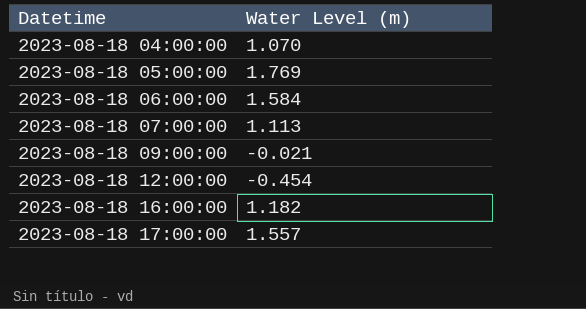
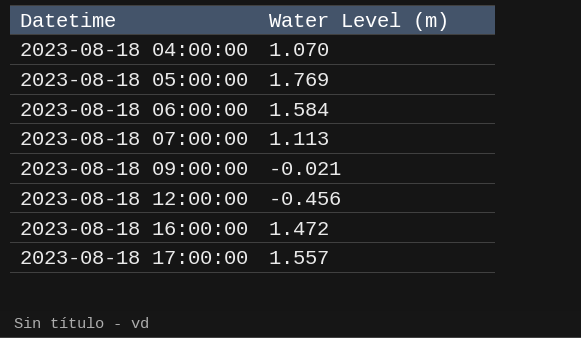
2023-08-18 12:00:00 | Water Level (m): -0.454 -> -0.456
2023-08-18 16:00:00 | Water Level (m): 1.182 -> 1.472

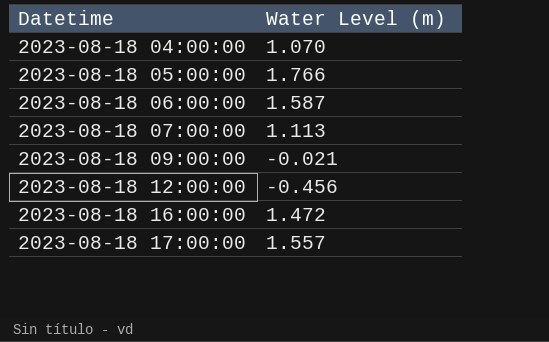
2023-08-18 05:00:00 | Water Level (m): 1.769 -> 1.766
2023-08-18 06:00:00 | Water Level (m): 1.584 -> 1.587

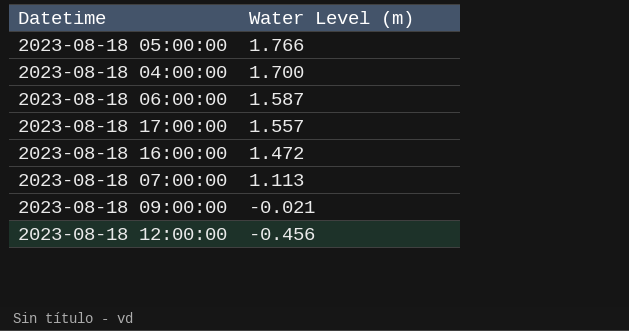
row order: Datetime ascending -> Water Level (m) descending
2023-08-18 04:00:00 | Water Level (m): 1.070 -> 1.700

